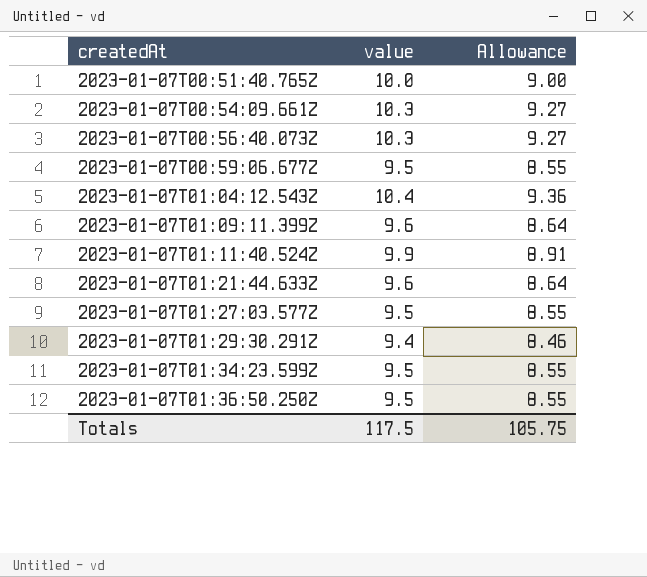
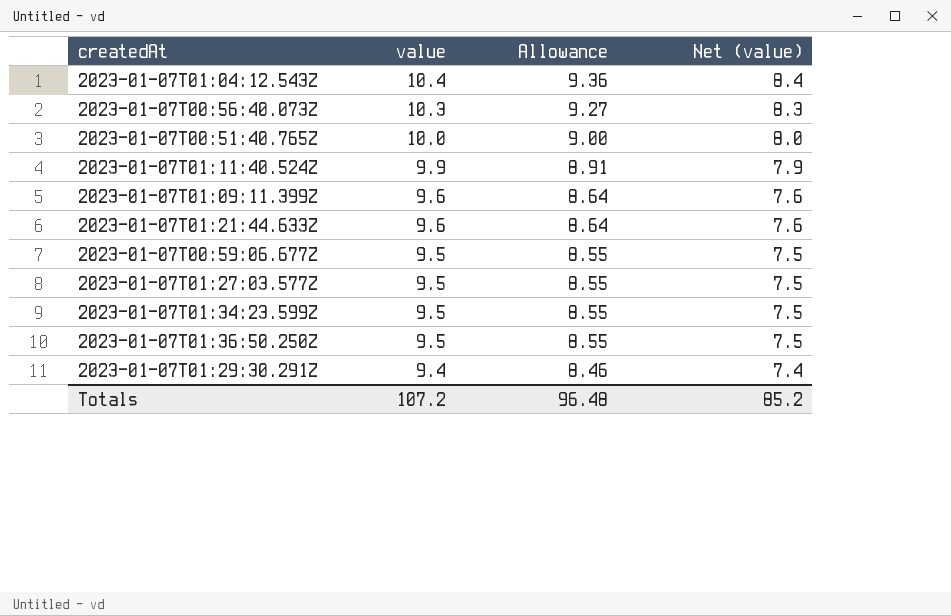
row order: createdAt ascending -> value descending
column Net (value) | formula: none -> [value] - 2
row 2023-01-07T00:54:09.661Z: 10.3 | 9.27 -> none
Totals | value: 117.5 -> 107.2
Totals | Allowance: 105.75 -> 96.48

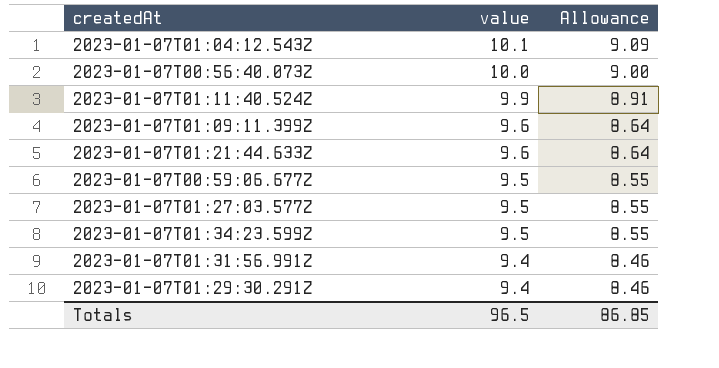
column Net (value) | formula: [value] - 2 -> none
row 2023-01-07T00:51:40.765Z: 10.0 | 9.00 | 8.0 -> none
row 2023-01-07T01:36:50.250Z: 9.5 | 8.55 | 7.5 -> none
2023-01-07T01:04:12.543Z | value: 10.4 -> 10.1
2023-01-07T01:04:12.543Z | Allowance: 9.36 -> 9.09
2023-01-07T00:56:40.073Z | value: 10.3 -> 10.0
2023-01-07T00:56:40.073Z | Allowance: 9.27 -> 9.00
row 2023-01-07T01:31:56.991Z: none -> 9.4 | 8.46
Totals | value: 107.2 -> 96.5
Totals | Allowance: 96.48 -> 86.85

